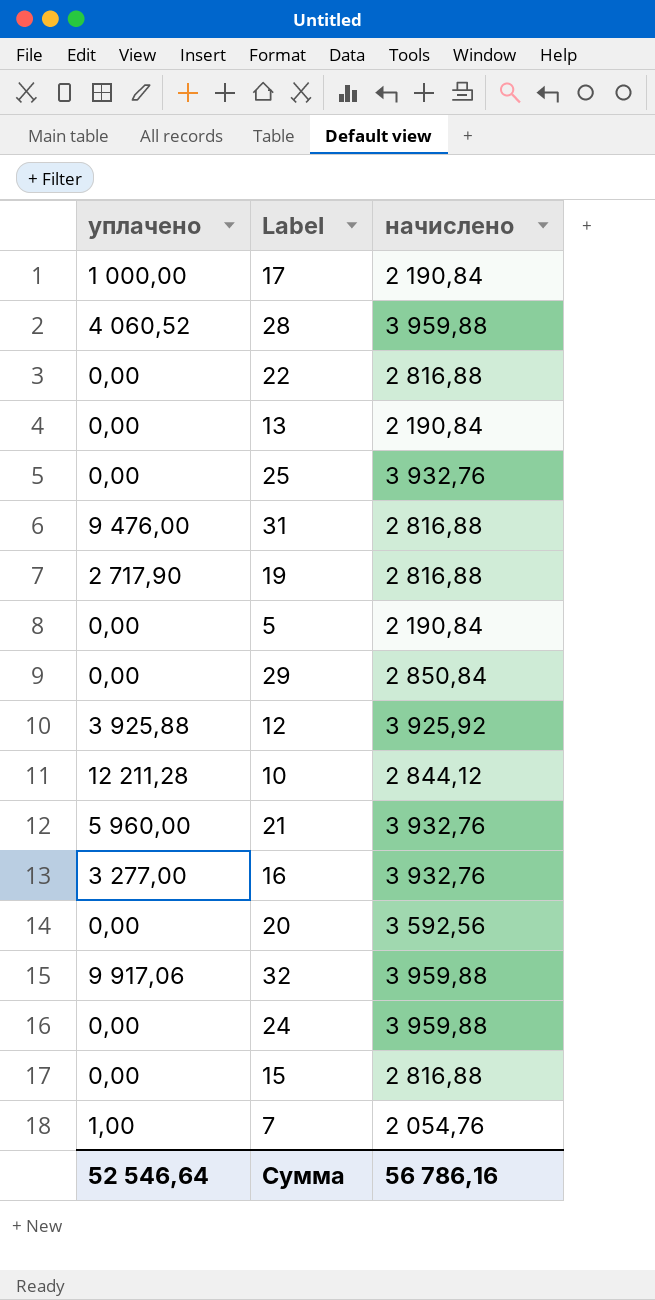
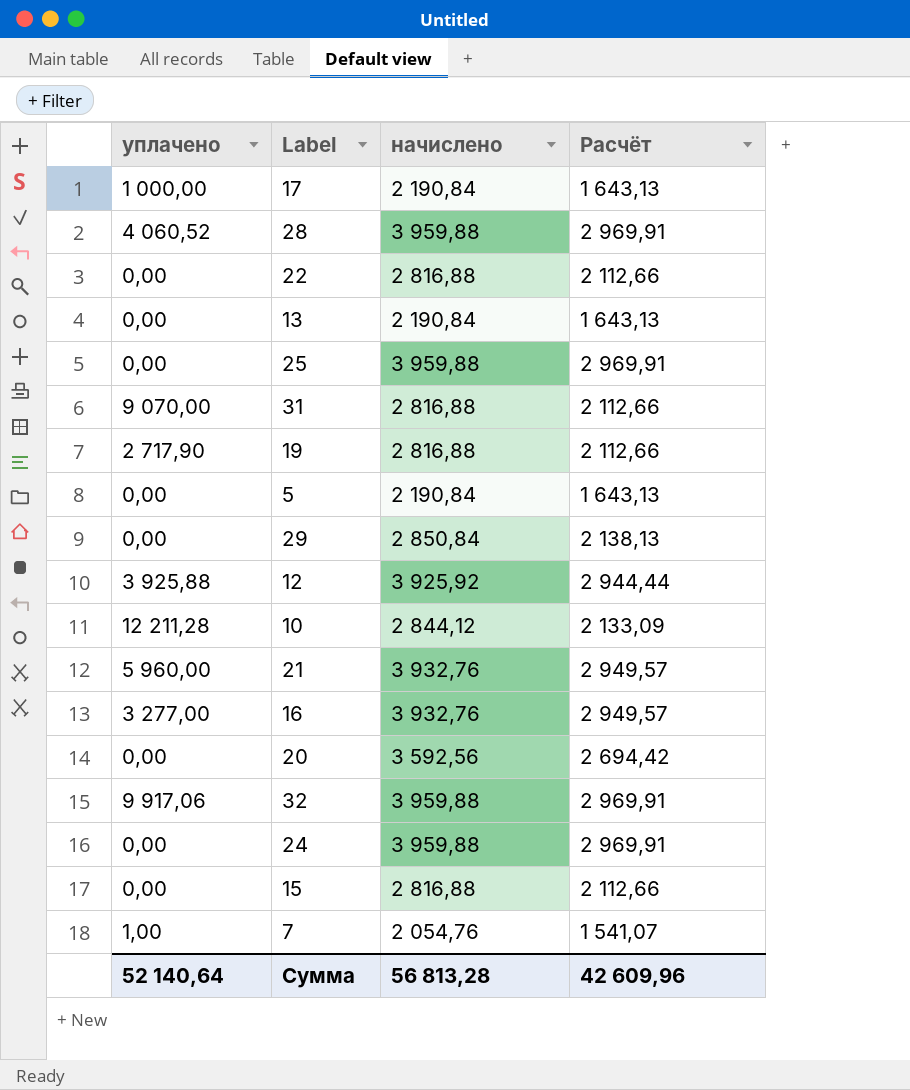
column Расчёт | formula: none -> [начислено] * 0,75
25 | начислено: 3 932,76 -> 3 959,88
31 | уплачено: 9 476,00 -> 9 070,00
Сумма | уплачено: 52 546,64 -> 52 140,64
Сумма | начислено: 56 786,16 -> 56 813,28

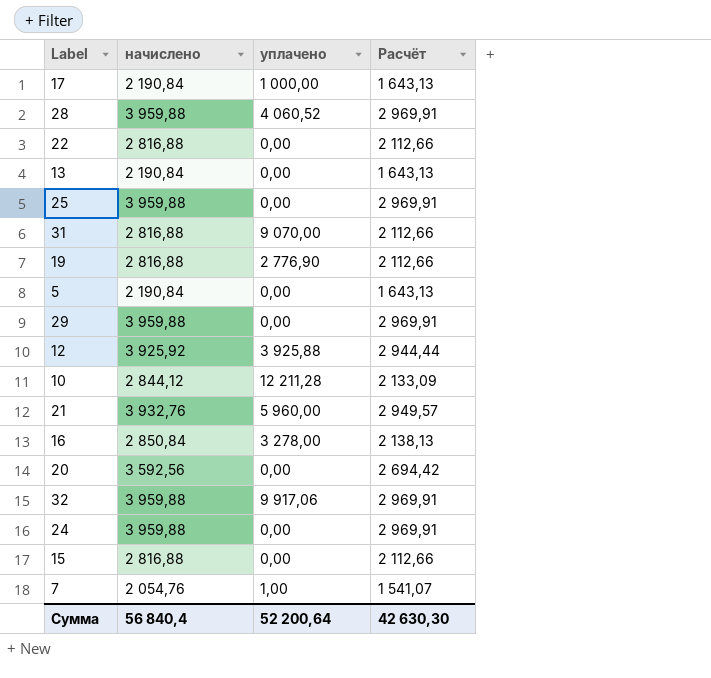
column уплачено | position: 1 -> 3
19 | уплачено: 2 717,90 -> 2 776,90
29 | начислено: 2 850,84 -> 3 959,88
29 | Расчёт: 2 138,13 -> 2 969,91
16 | начислено: 3 932,76 -> 2 850,84
16 | уплачено: 3 277,00 -> 3 278,00
16 | Расчёт: 2 949,57 -> 2 138,13
Сумма | начислено: 56 813,28 -> 56 840,4
Сумма | уплачено: 52 140,64 -> 52 200,64
Сумма | Расчёт: 42 609,96 -> 42 630,30

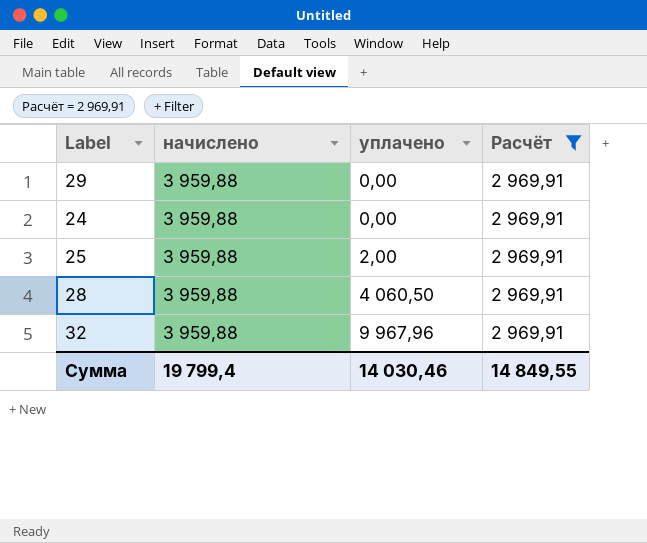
filter: none -> Расчёт = 2 969,91
row order: none -> уплачено ascending
25 | уплачено: 0,00 -> 2,00
28 | уплачено: 4 060,52 -> 4 060,50
32 | уплачено: 9 917,06 -> 9 967,96
Сумма | начислено: 56 840,4 -> 19 799,4
Сумма | уплачено: 52 200,64 -> 14 030,46
Сумма | Расчёт: 42 630,30 -> 14 849,55

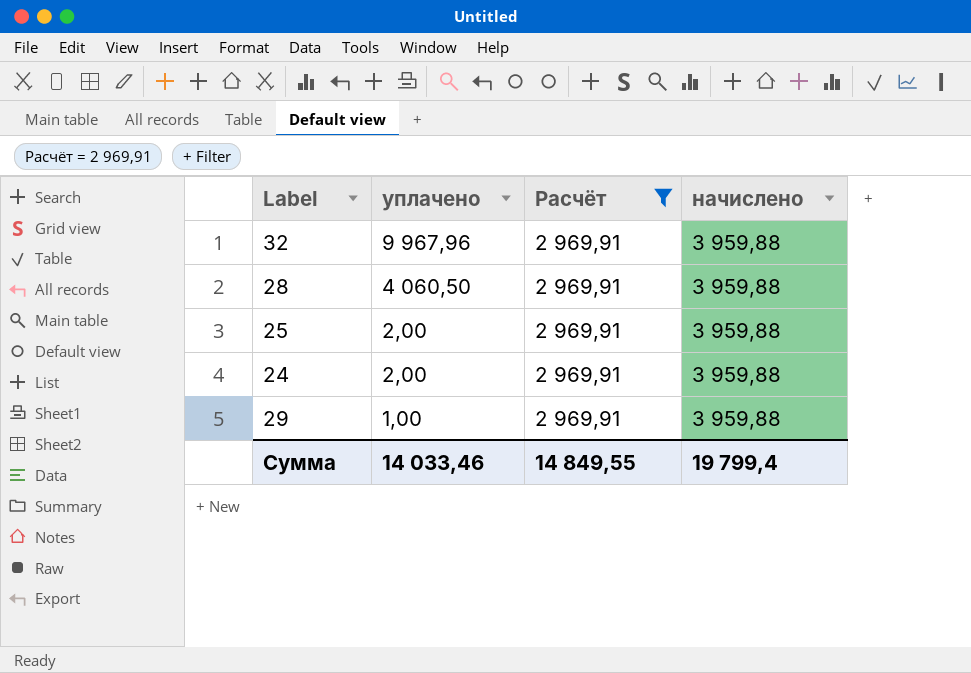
row order: уплачено ascending -> уплачено descending
column начислено | position: 2 -> 4
24 | уплачено: 0,00 -> 2,00
29 | уплачено: 0,00 -> 1,00
Сумма | уплачено: 14 030,46 -> 14 033,46

